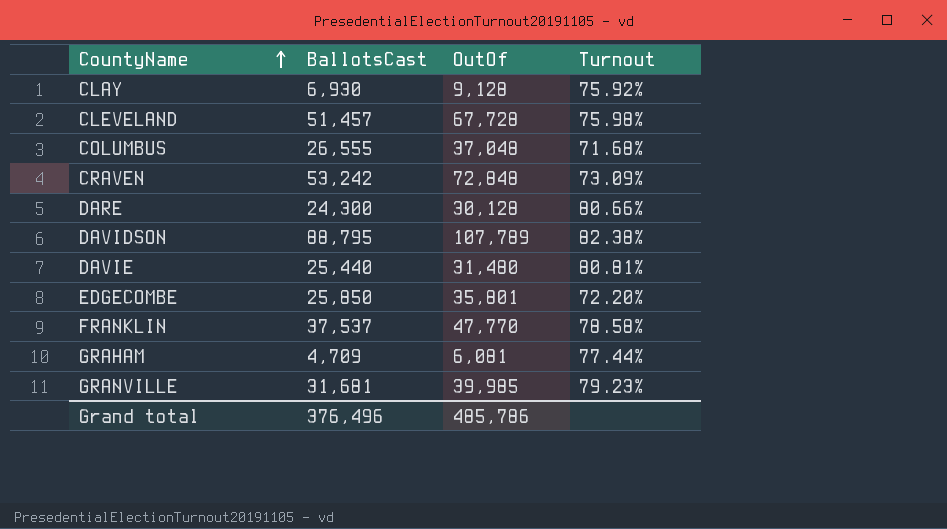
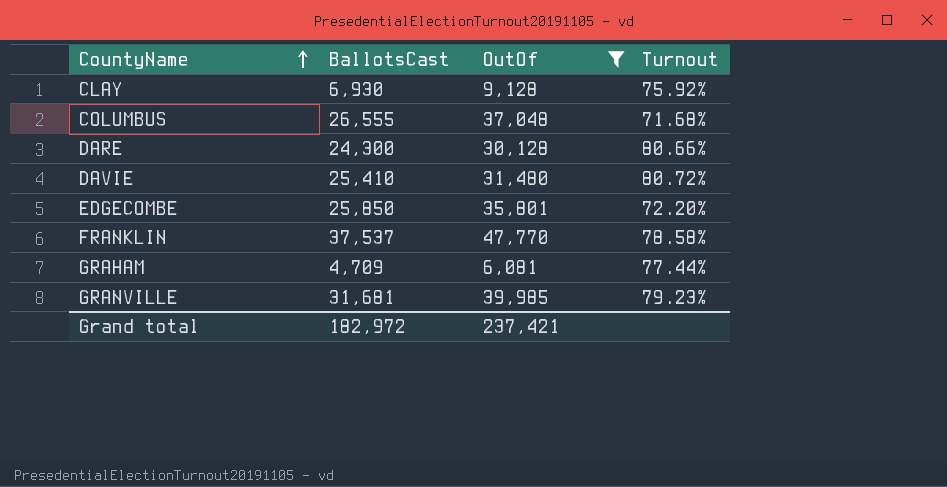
filter: none -> OutOf <= 47,770
DAVIE | BallotsCast: 25,440 -> 25,410
DAVIE | Turnout: 80.81% -> 80.72%
Grand total | BallotsCast: 376,496 -> 182,972
Grand total | OutOf: 485,786 -> 237,421

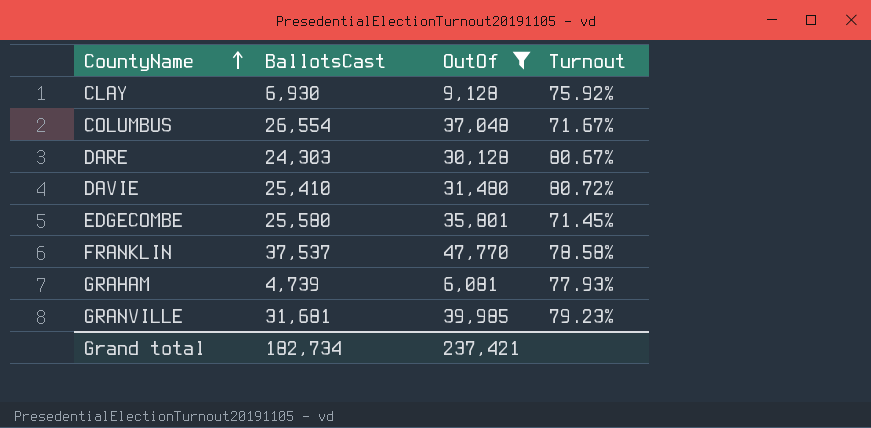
COLUMBUS | BallotsCast: 26,555 -> 26,554
COLUMBUS | Turnout: 71.68% -> 71.67%
DARE | BallotsCast: 24,300 -> 24,303
DARE | Turnout: 80.66% -> 80.67%
EDGECOMBE | BallotsCast: 25,850 -> 25,580
EDGECOMBE | Turnout: 72.20% -> 71.45%
GRAHAM | BallotsCast: 4,709 -> 4,739
GRAHAM | Turnout: 77.44% -> 77.93%
Grand total | BallotsCast: 182,972 -> 182,734

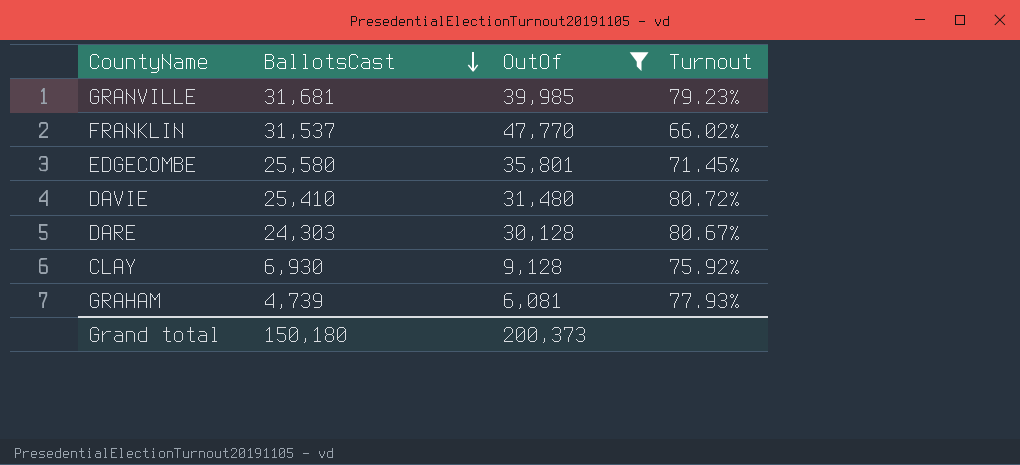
row order: CountyName ascending -> BallotsCast descending
row COLUMBUS: 26,554 | 37,048 | 71.67% -> none
FRANKLIN | BallotsCast: 37,537 -> 31,537
FRANKLIN | Turnout: 78.58% -> 66.02%
Grand total | BallotsCast: 182,734 -> 150,180
Grand total | OutOf: 237,421 -> 200,373

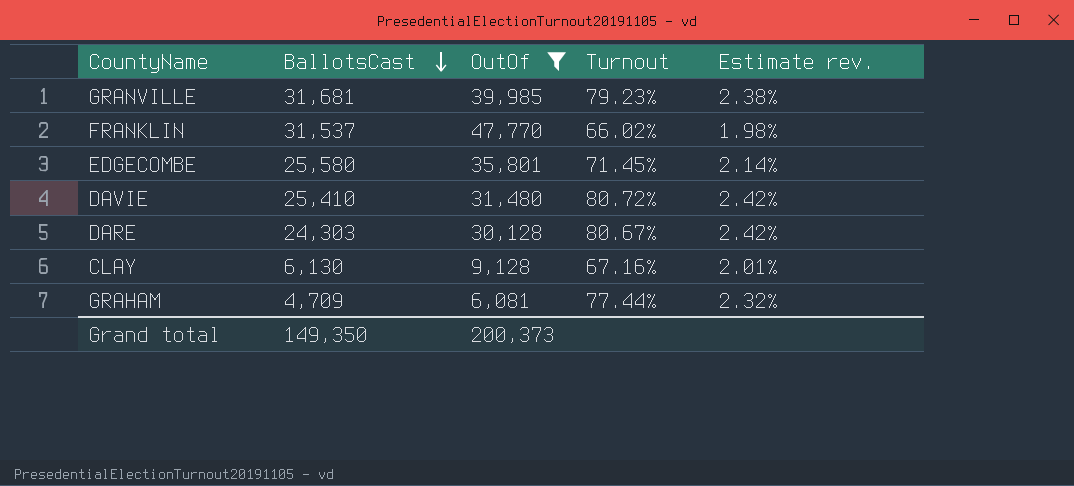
column Estimate rev. | formula: none -> [Turnout] * 0.03
CLAY | BallotsCast: 6,930 -> 6,130
CLAY | Turnout: 75.92% -> 67.16%
GRAHAM | BallotsCast: 4,739 -> 4,709
GRAHAM | Turnout: 77.93% -> 77.44%
Grand total | BallotsCast: 150,180 -> 149,350

